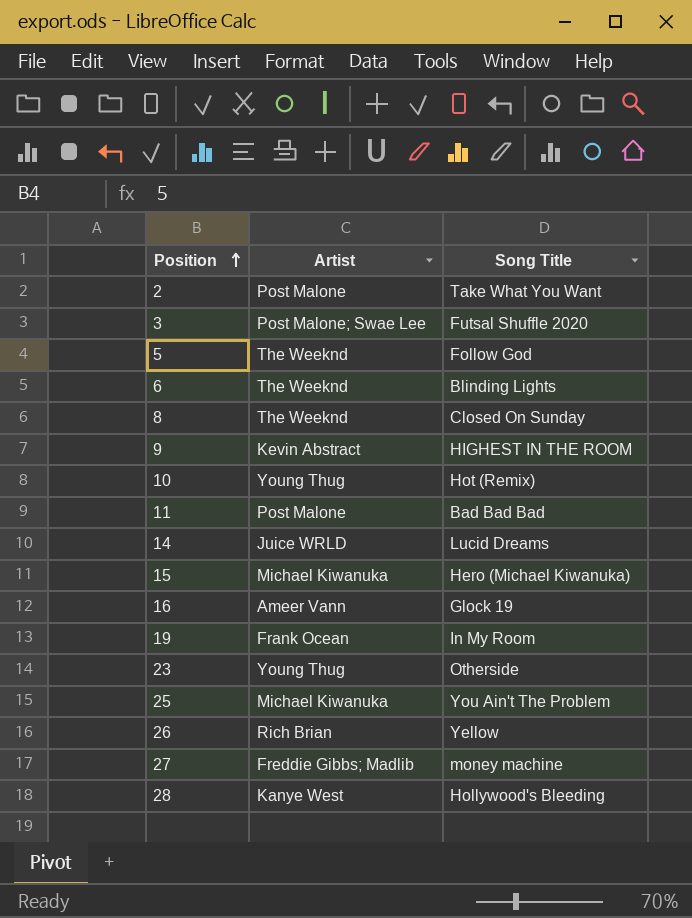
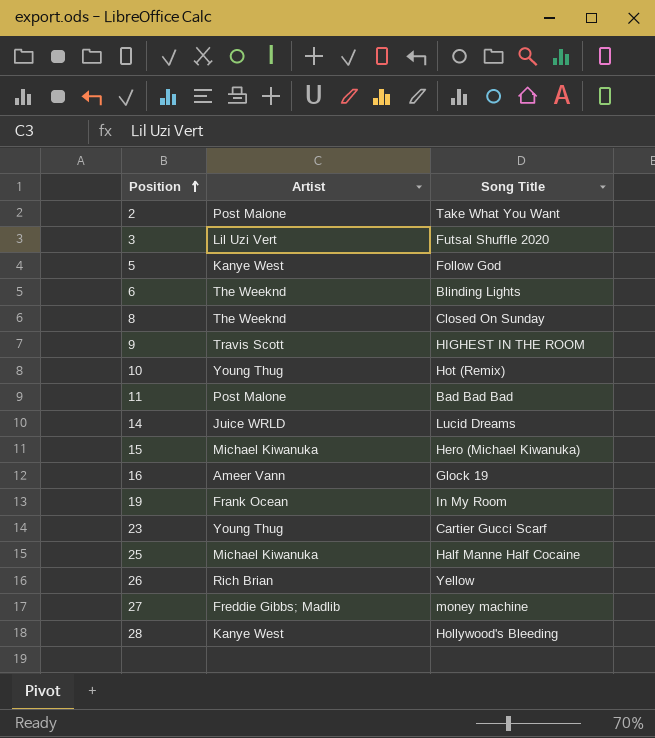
3 | Artist: Post Malone; Swae Lee -> Lil Uzi Vert
5 | Artist: The Weeknd -> Kanye West
9 | Artist: Kevin Abstract -> Travis Scott
23 | Song Title: Otherside -> Cartier Gucci Scarf
25 | Song Title: You Ain't The Problem -> Half Manne Half Cocaine

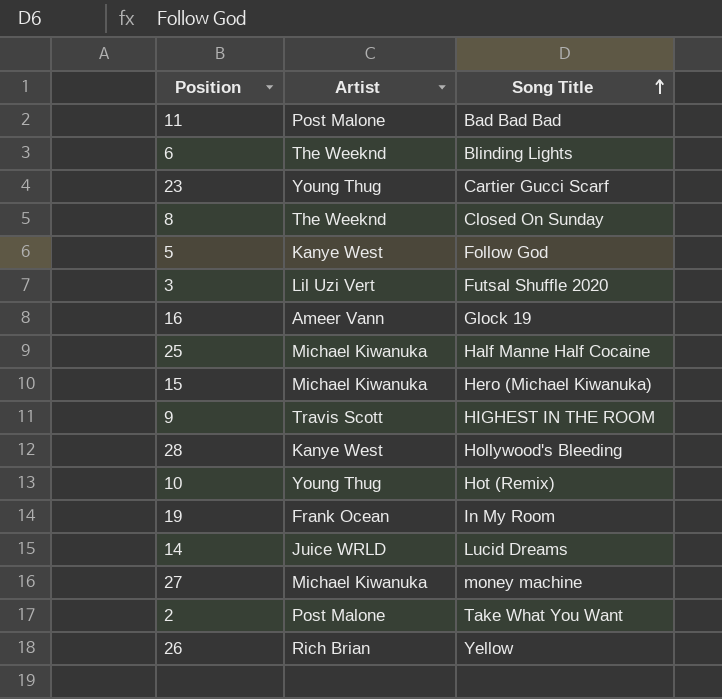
row order: Position ascending -> Song Title ascending
27 | Artist: Freddie Gibbs; Madlib -> Michael Kiwanuka

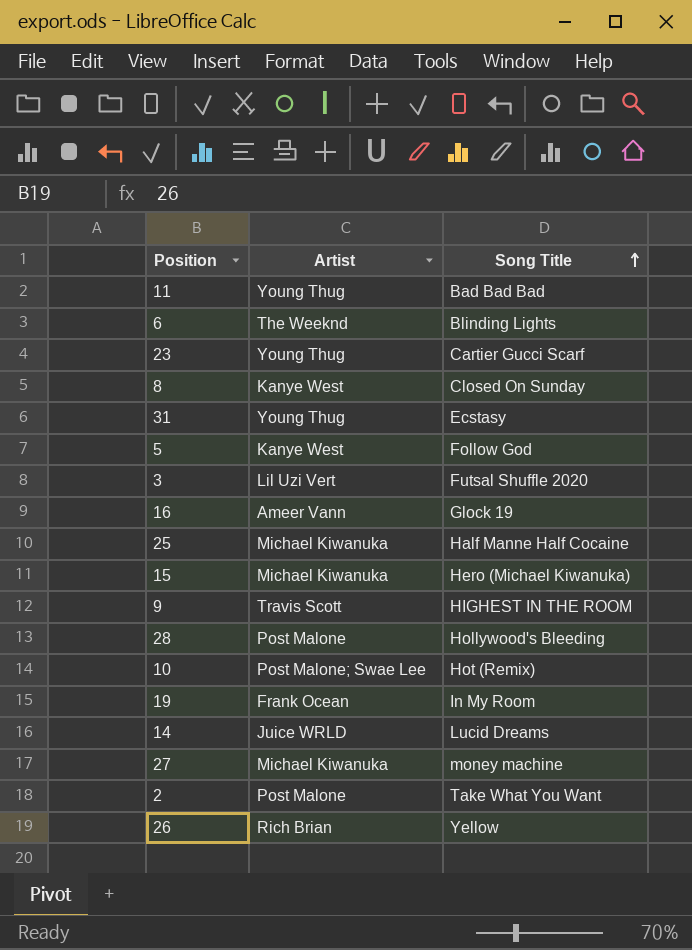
11 | Artist: Post Malone -> Young Thug
8 | Artist: The Weeknd -> Kanye West
row 31: none -> Young Thug | Ecstasy
28 | Artist: Kanye West -> Post Malone
10 | Artist: Young Thug -> Post Malone; Swae Lee

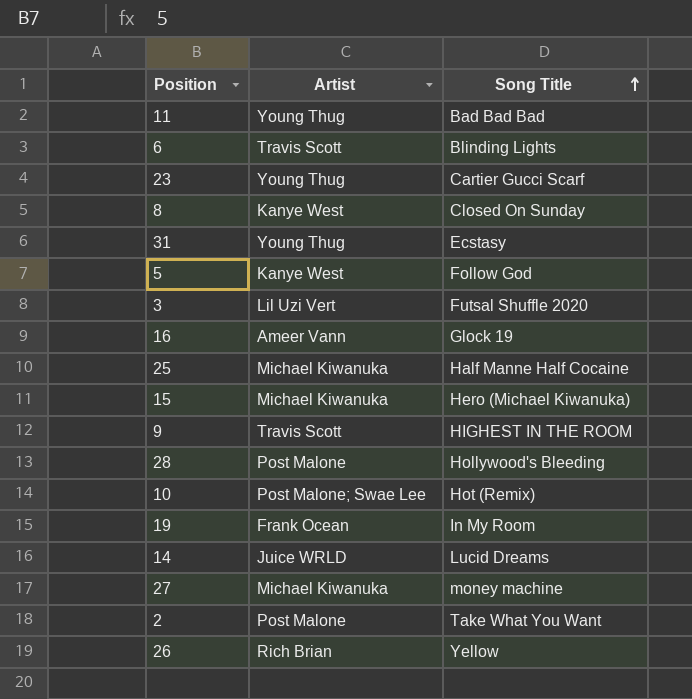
6 | Artist: The Weeknd -> Travis Scott

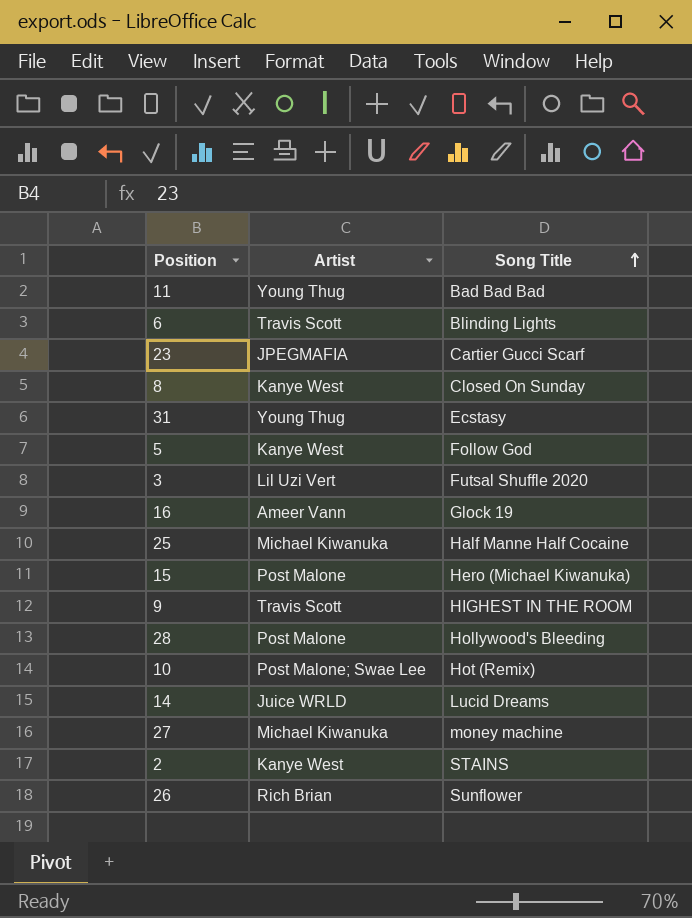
row 19: Frank Ocean | In My Room -> none
23 | Artist: Young Thug -> JPEGMAFIA
15 | Artist: Michael Kiwanuka -> Post Malone
2 | Artist: Post Malone -> Kanye West
2 | Song Title: Take What You Want -> STAINS
26 | Song Title: Yellow -> Sunflower

